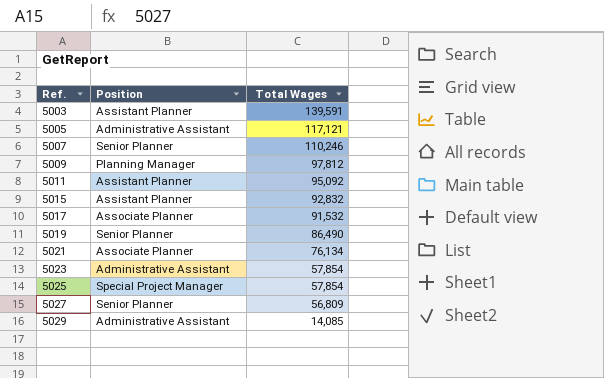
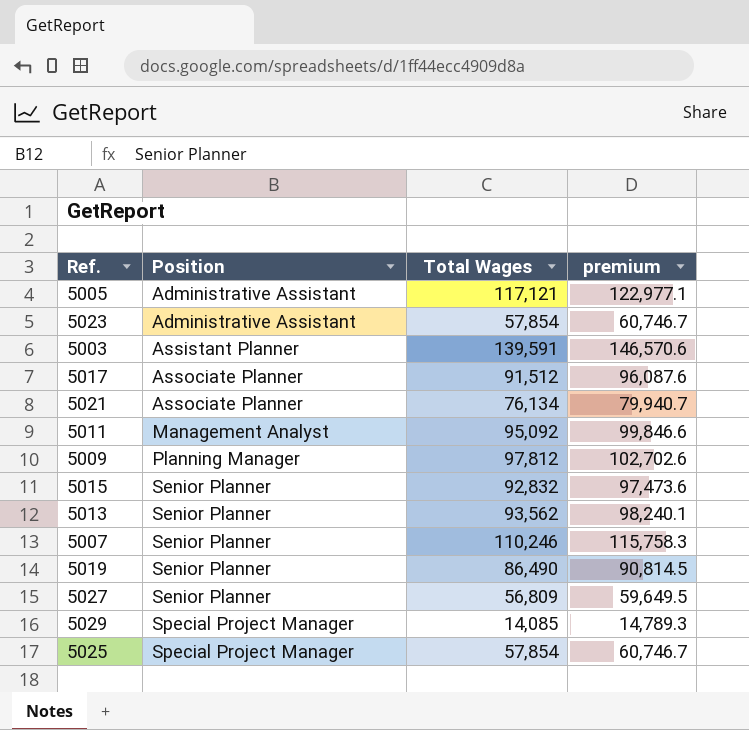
row order: Ref. ascending -> Position ascending
column premium | formula: none -> [Total Wages] * 1.05
5017 | Total Wages: 91,532 -> 91,512
5011 | Position: Assistant Planner -> Management Analyst
5015 | Position: Assistant Planner -> Senior Planner
row 5013: none -> Senior Planner | 93,562 | 98,240.1
5029 | Position: Administrative Assistant -> Special Project Manager

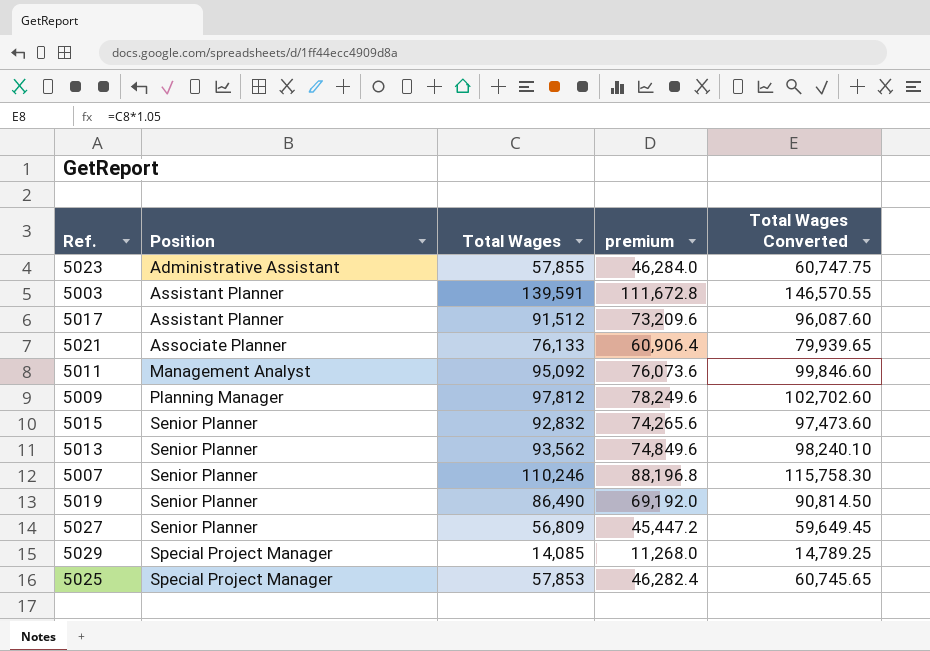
column premium | formula: [Total Wages] * 1.05 -> [Total Wages] * 0.8
column Total Wages Converted | formula: none -> [Total Wages] * 1.05
row 5005: Administrative Assistant | 117,121 | 122,977.1 -> none
5023 | Total Wages: 57,854 -> 57,855
5017 | Position: Associate Planner -> Assistant Planner
5021 | Total Wages: 76,134 -> 76,133
5025 | Total Wages: 57,854 -> 57,853

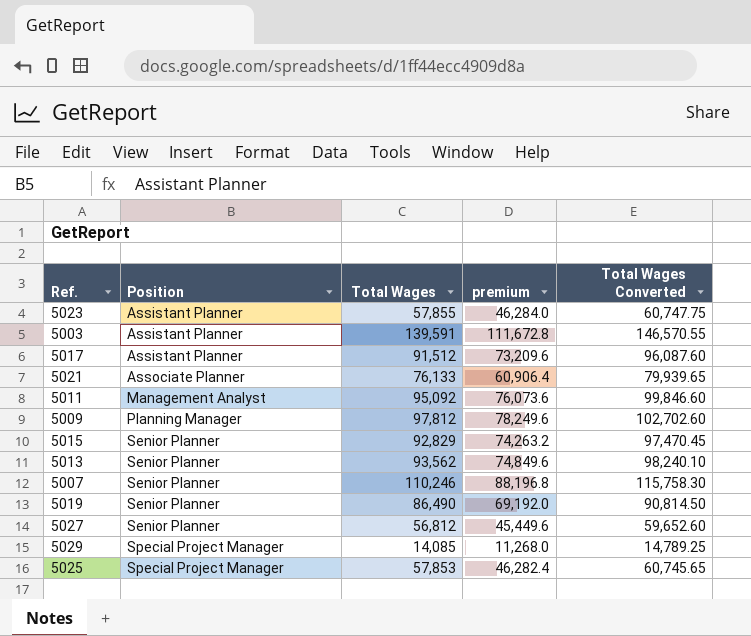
5023 | Position: Administrative Assistant -> Assistant Planner
5015 | Total Wages: 92,832 -> 92,829
5015 | premium: 74,265.6 -> 74,263.2
5015 | Total Wages Converted: 97,473.60 -> 97,470.45
5027 | Total Wages: 56,809 -> 56,812
5027 | premium: 45,447.2 -> 45,449.6
5027 | Total Wages Converted: 59,649.45 -> 59,652.60

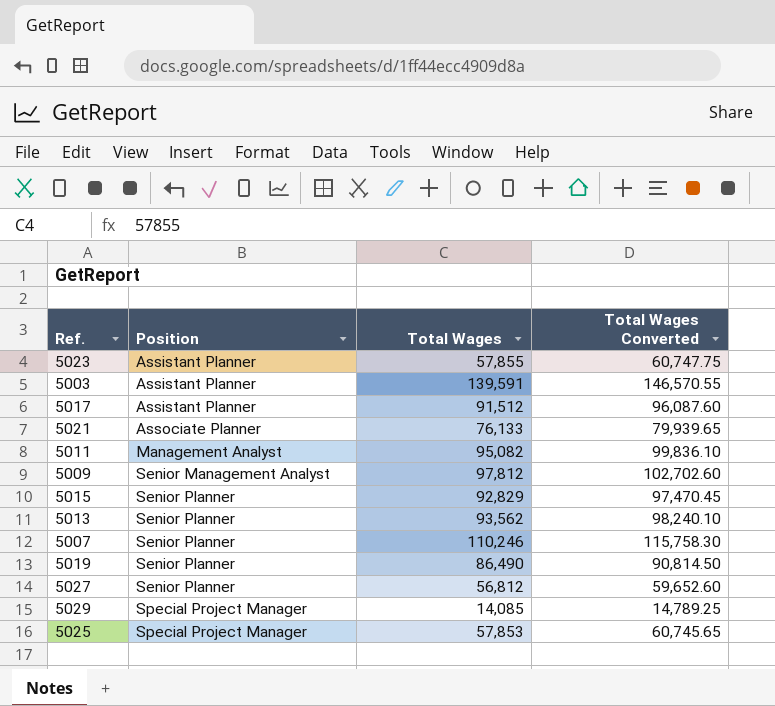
column premium | formula: [Total Wages] * 0.8 -> none
5011 | Total Wages: 95,092 -> 95,082
5011 | Total Wages Converted: 99,846.60 -> 99,836.10
5009 | Position: Planning Manager -> Senior Management Analyst

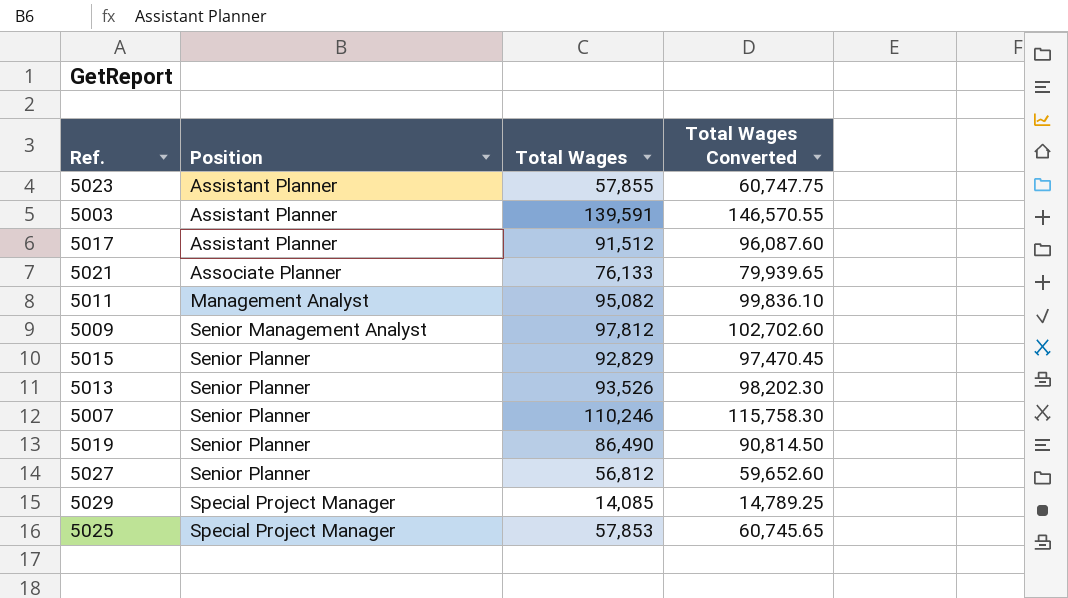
5013 | Total Wages: 93,562 -> 93,526
5013 | Total Wages Converted: 98,240.10 -> 98,202.30

